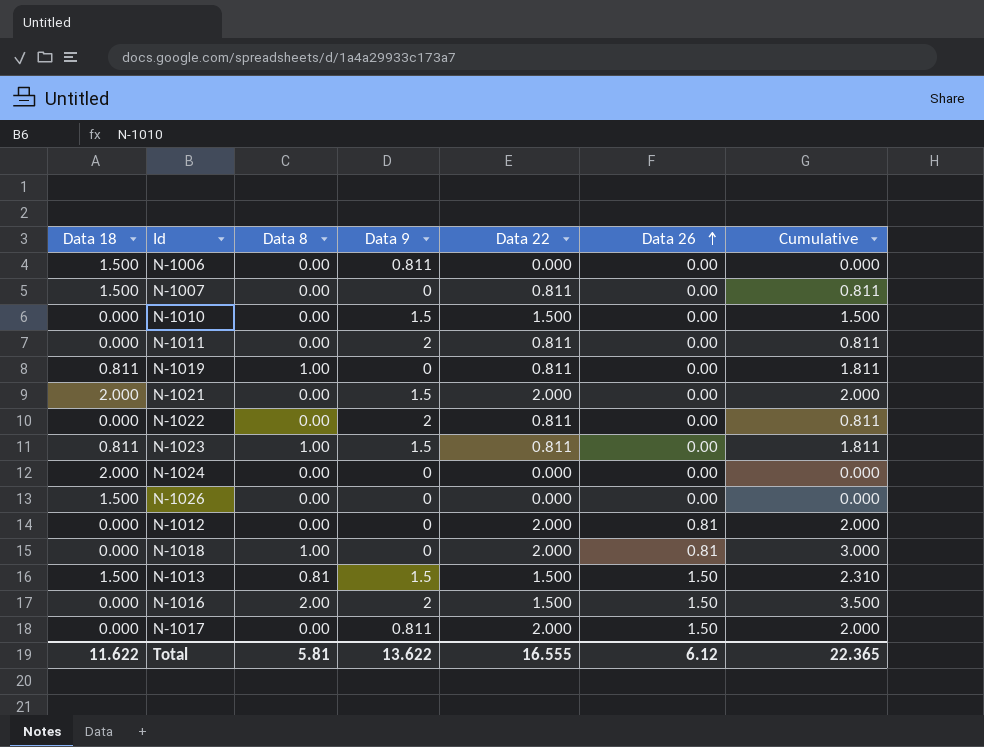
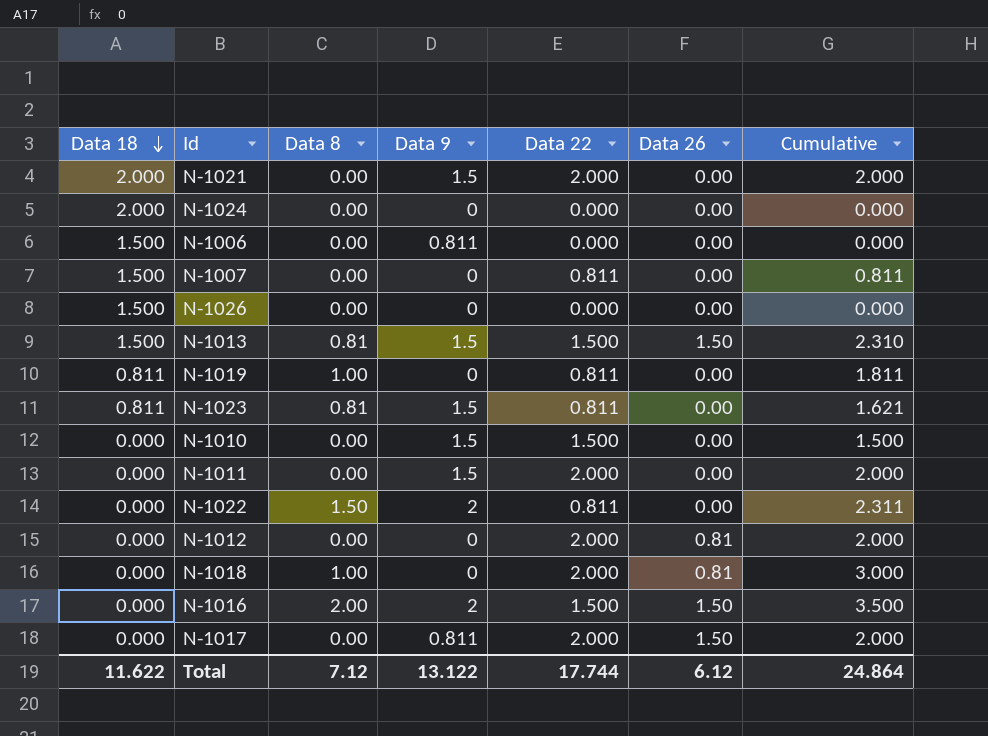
row order: Data 26 ascending -> Data 18 descending
N-1023 | Data 8: 1.00 -> 0.81
N-1023 | Cumulative: 1.811 -> 1.621
N-1011 | Data 9: 2 -> 1.5
N-1011 | Data 22: 0.811 -> 2.000
N-1011 | Cumulative: 0.811 -> 2.000
N-1022 | Data 8: 0.00 -> 1.50
N-1022 | Cumulative: 0.811 -> 2.311
Total | Data 8: 5.81 -> 7.12
Total | Data 9: 13.622 -> 13.122
Total | Data 22: 16.555 -> 17.744
Total | Cumulative: 22.365 -> 24.864

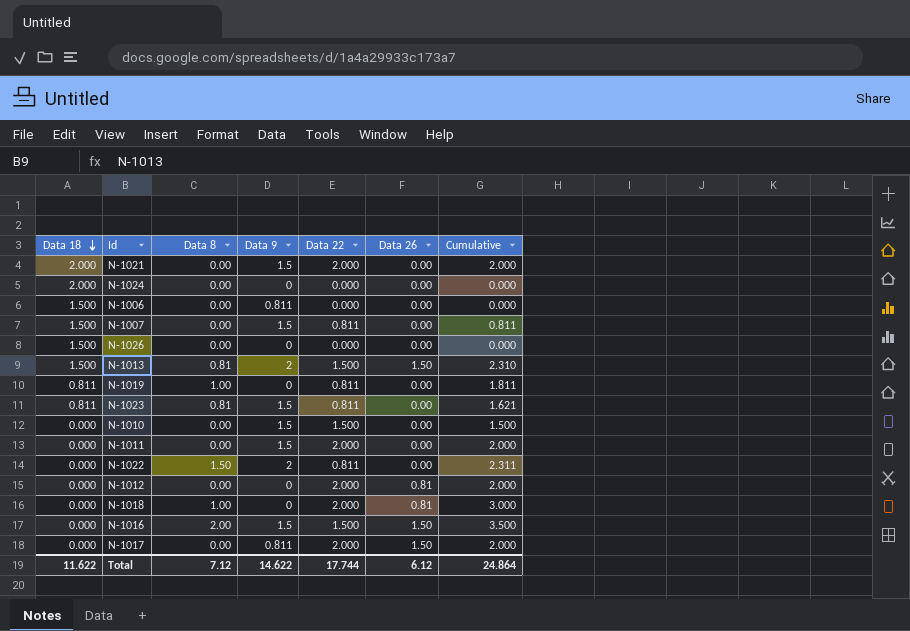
N-1007 | Data 9: 0 -> 1.5
N-1013 | Data 9: 1.5 -> 2
N-1016 | Data 9: 2 -> 1.5
Total | Data 9: 13.122 -> 14.622

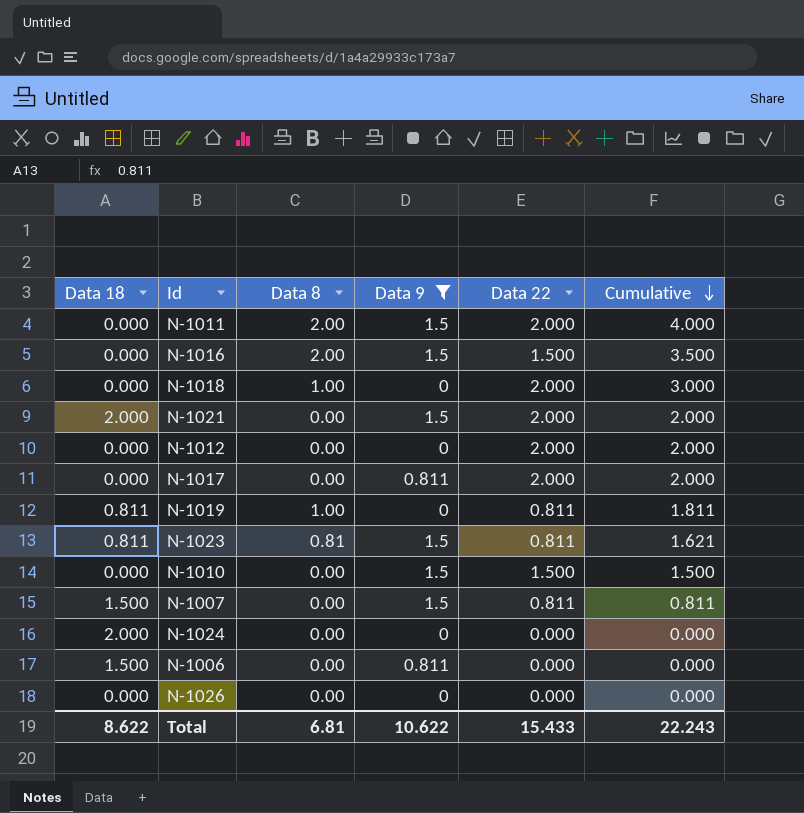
filter: none -> Data 9 != 2
row order: Data 18 descending -> Cumulative descending
column Data 26 | position: 6 -> none
N-1011 | Data 8: 0.00 -> 2.00
N-1011 | Cumulative: 2.000 -> 4.000
N-1026 | Data 18: 1.500 -> 0.000
Total | Data 18: 11.622 -> 8.622
Total | Data 8: 7.12 -> 6.81
Total | Data 9: 14.622 -> 10.622
Total | Data 22: 17.744 -> 15.433
Total | Cumulative: 24.864 -> 22.243

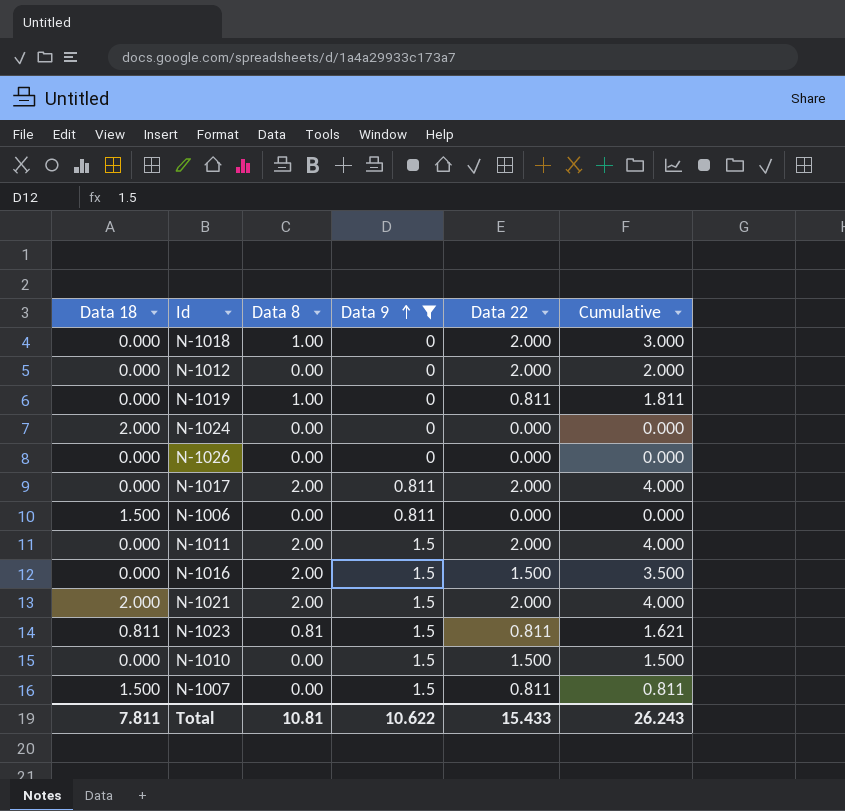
row order: Cumulative descending -> Data 9 ascending
N-1019 | Data 18: 0.811 -> 0.000
N-1017 | Data 8: 0.00 -> 2.00
N-1017 | Cumulative: 2.000 -> 4.000
N-1021 | Data 8: 0.00 -> 2.00
N-1021 | Cumulative: 2.000 -> 4.000
Total | Data 18: 8.622 -> 7.811
Total | Data 8: 6.81 -> 10.81
Total | Cumulative: 22.243 -> 26.243

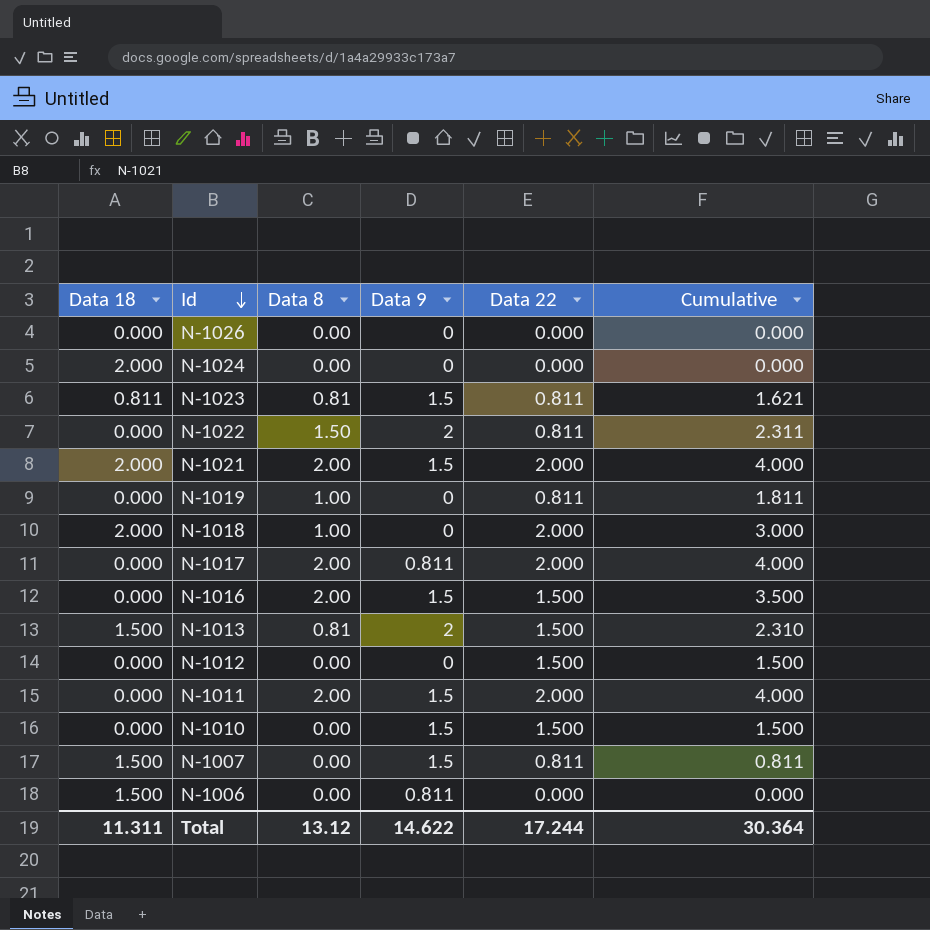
filter: Data 9 != 2 -> none
row order: Data 9 ascending -> Id descending
N-1018 | Data 18: 0.000 -> 2.000
N-1012 | Data 22: 2.000 -> 1.500
N-1012 | Cumulative: 2.000 -> 1.500
Total | Data 18: 7.811 -> 11.311
Total | Data 8: 10.81 -> 13.12
Total | Data 9: 10.622 -> 14.622
Total | Data 22: 15.433 -> 17.244
Total | Cumulative: 26.243 -> 30.364

